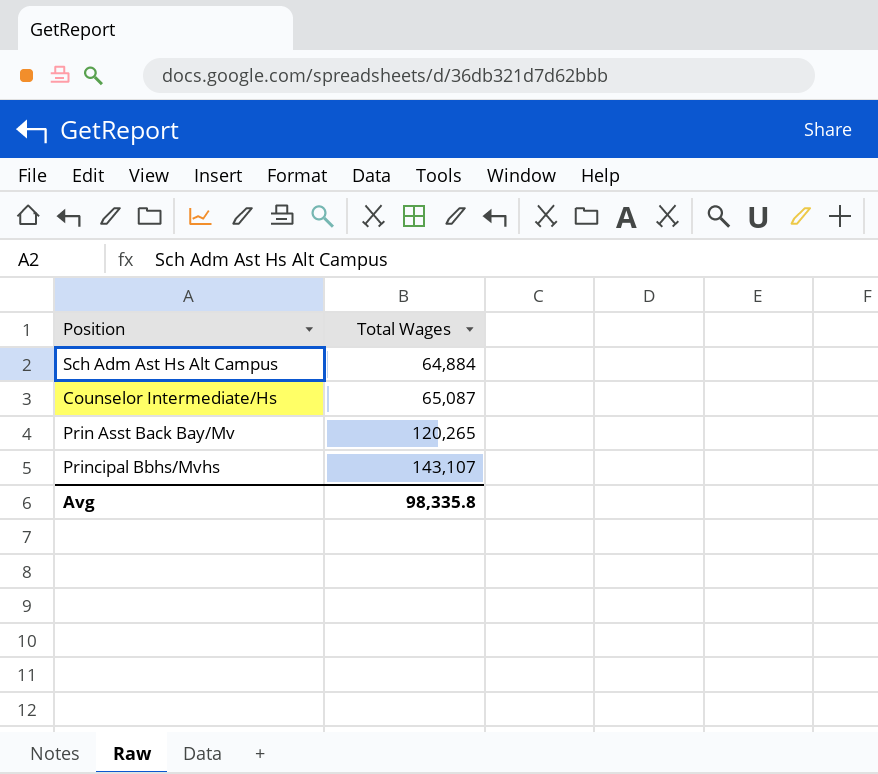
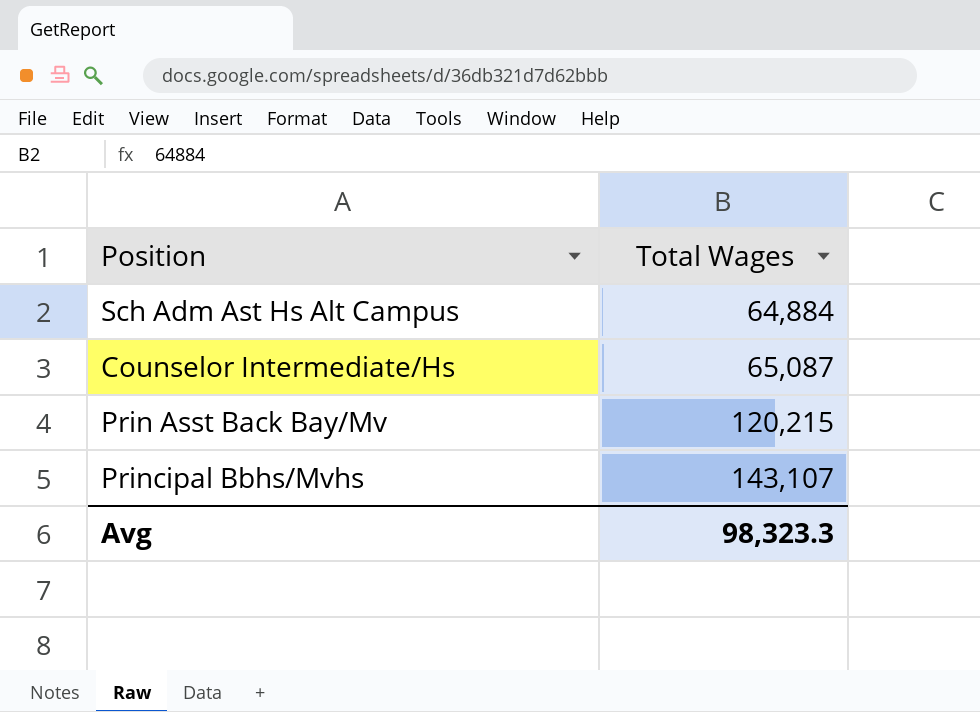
Prin Asst Back Bay/Mv | Total Wages: 120,265 -> 120,215
Avg | Total Wages: 98,335.8 -> 98,323.3

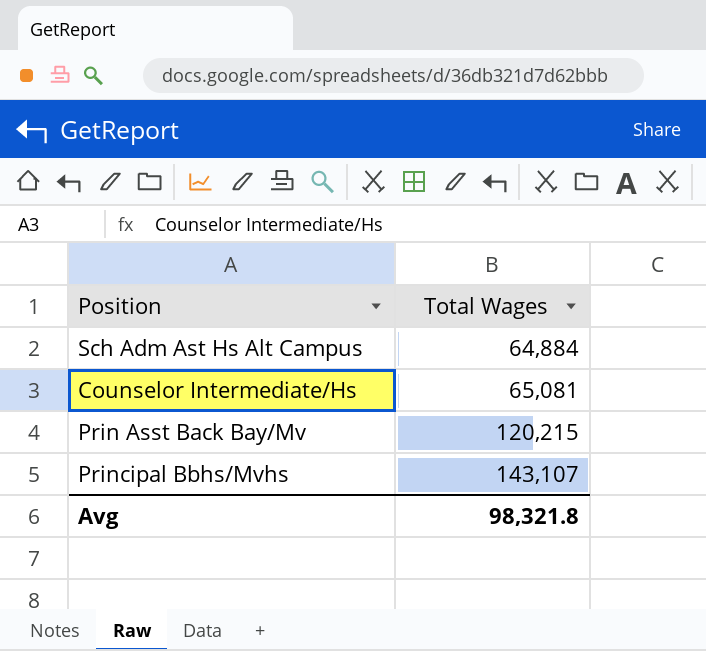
Counselor Intermediate/Hs | Total Wages: 65,087 -> 65,081
Avg | Total Wages: 98,323.3 -> 98,321.8

